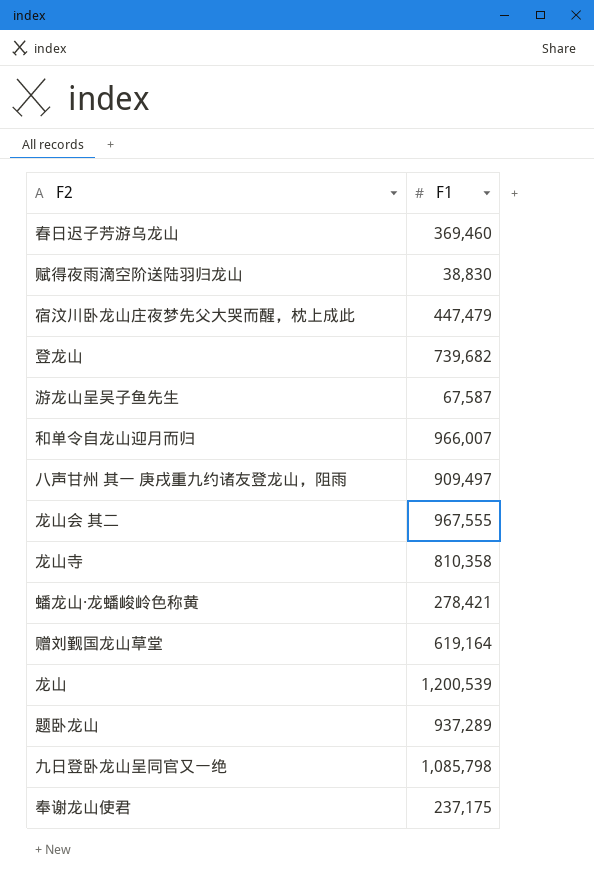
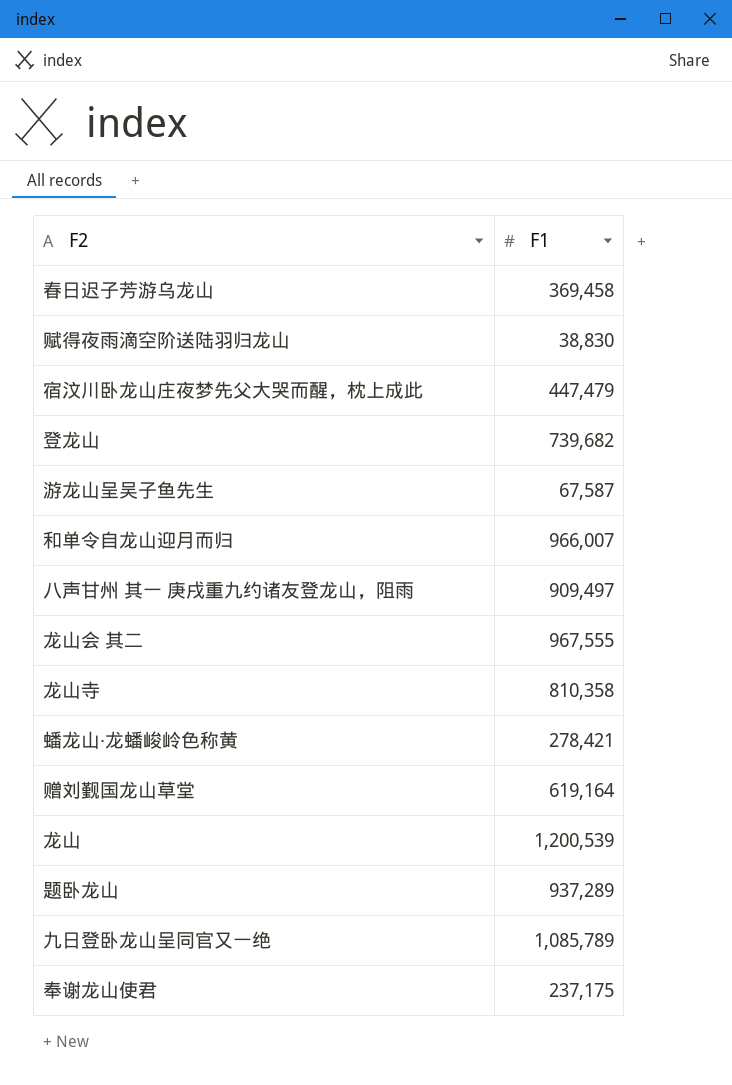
春日迟子芳游乌龙山 | F1: 369,460 -> 369,458
九日登卧龙山呈同官又一绝 | F1: 1,085,798 -> 1,085,789

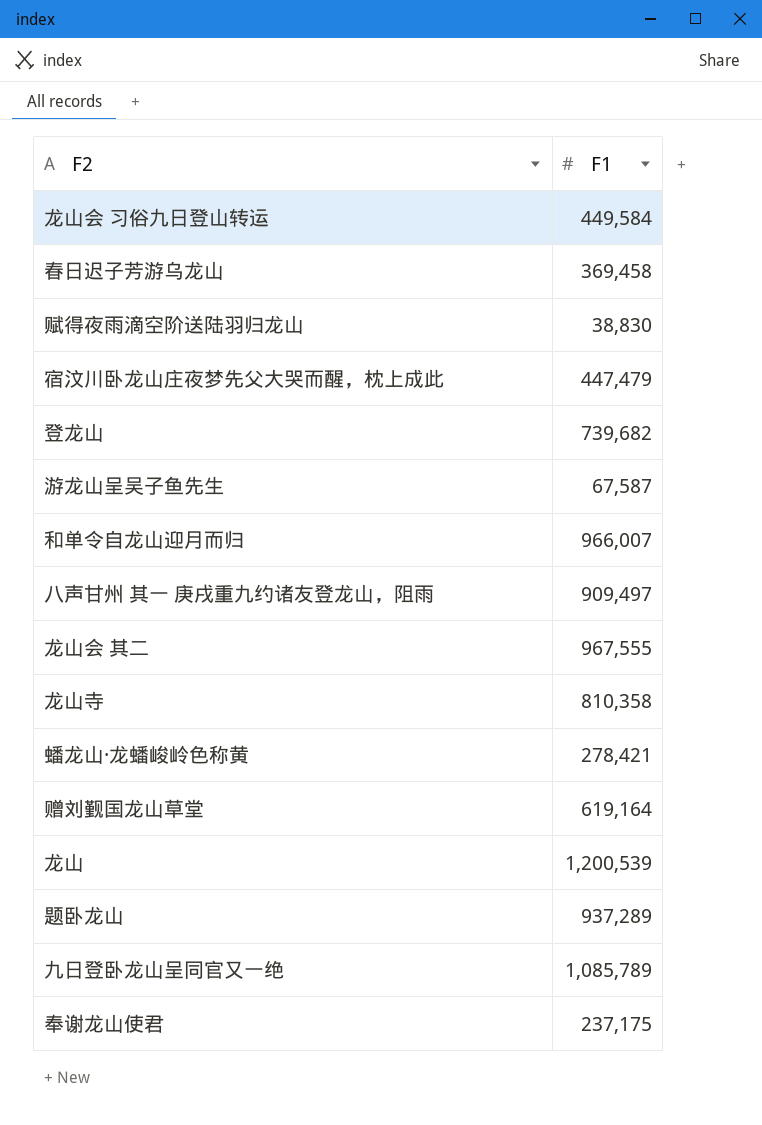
row 龙山会 习俗九日登山转运: none -> 449,584

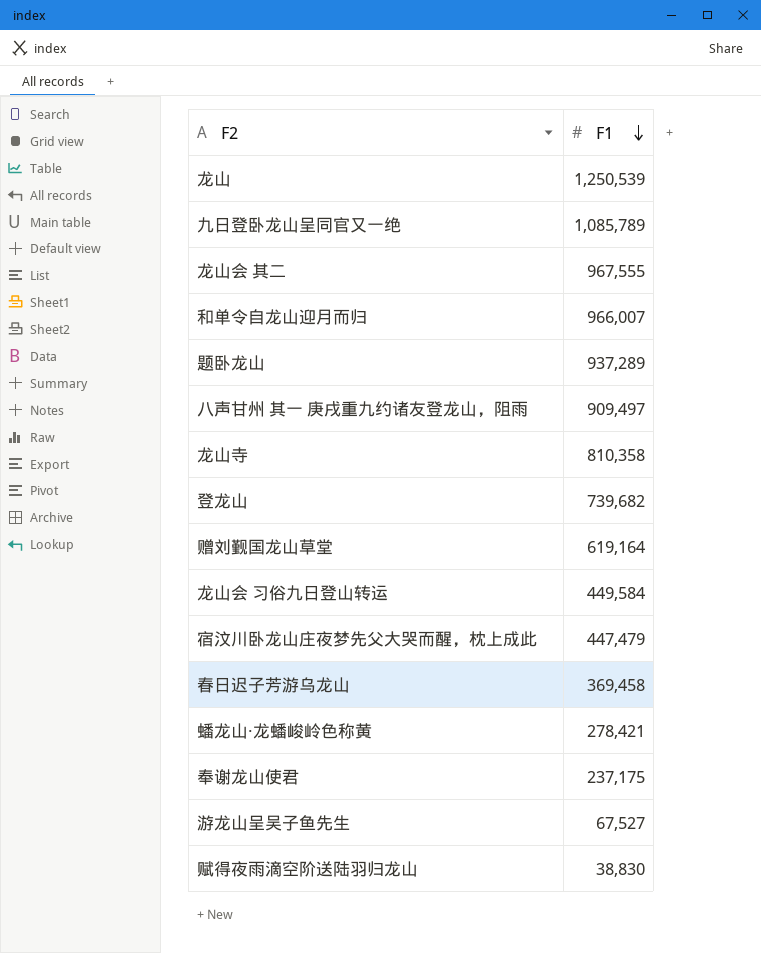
row order: none -> F1 descending
龙山 | F1: 1,200,539 -> 1,250,539
游龙山呈吴子鱼先生 | F1: 67,587 -> 67,527

